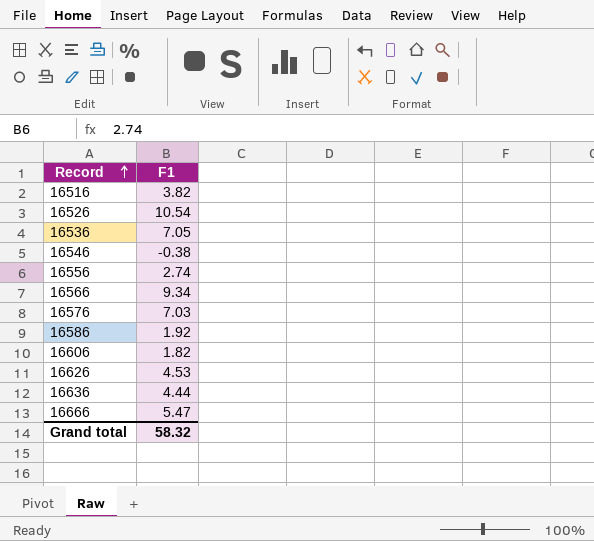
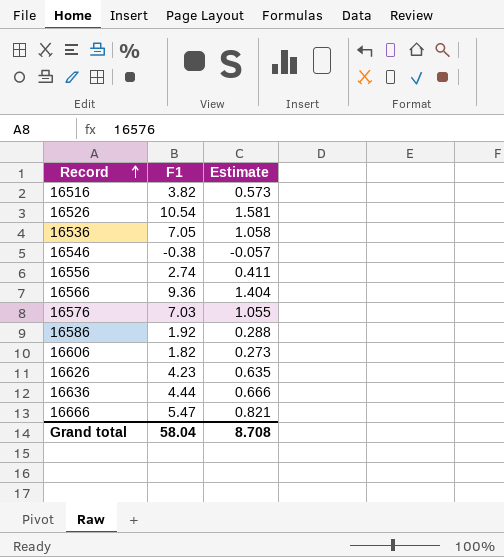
column Estimate | formula: none -> [F1] * 0.15
16566 | F1: 9.34 -> 9.36
16626 | F1: 4.53 -> 4.23
Grand total | F1: 58.32 -> 58.04

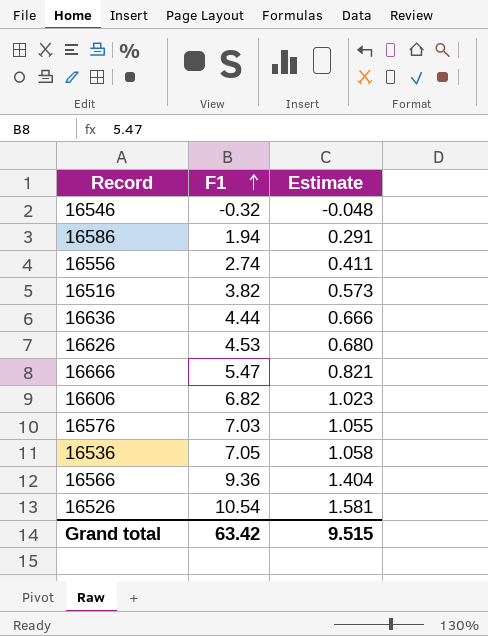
row order: Record ascending -> F1 ascending
16546 | F1: -0.38 -> -0.32
16546 | Estimate: -0.057 -> -0.048
16586 | F1: 1.92 -> 1.94
16586 | Estimate: 0.288 -> 0.291
16626 | F1: 4.23 -> 4.53
16626 | Estimate: 0.635 -> 0.680
16606 | F1: 1.82 -> 6.82
16606 | Estimate: 0.273 -> 1.023
Grand total | F1: 58.04 -> 63.42
Grand total | Estimate: 8.708 -> 9.515

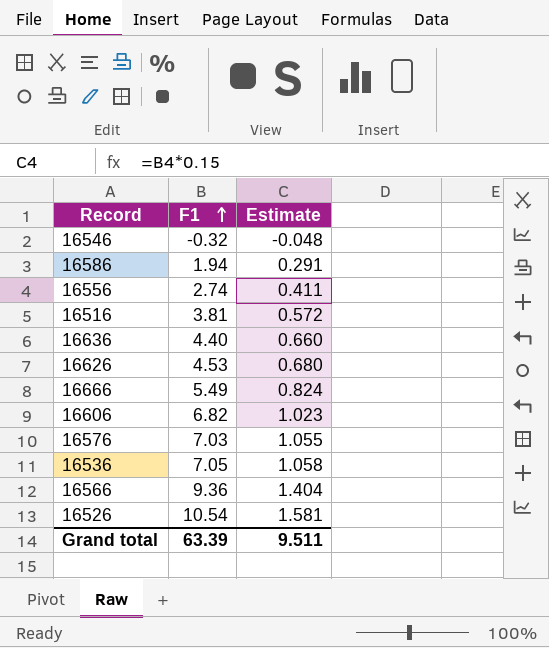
16516 | F1: 3.82 -> 3.81
16516 | Estimate: 0.573 -> 0.572
16636 | F1: 4.44 -> 4.40
16636 | Estimate: 0.666 -> 0.660
16666 | F1: 5.47 -> 5.49
16666 | Estimate: 0.821 -> 0.824
Grand total | F1: 63.42 -> 63.39
Grand total | Estimate: 9.515 -> 9.511

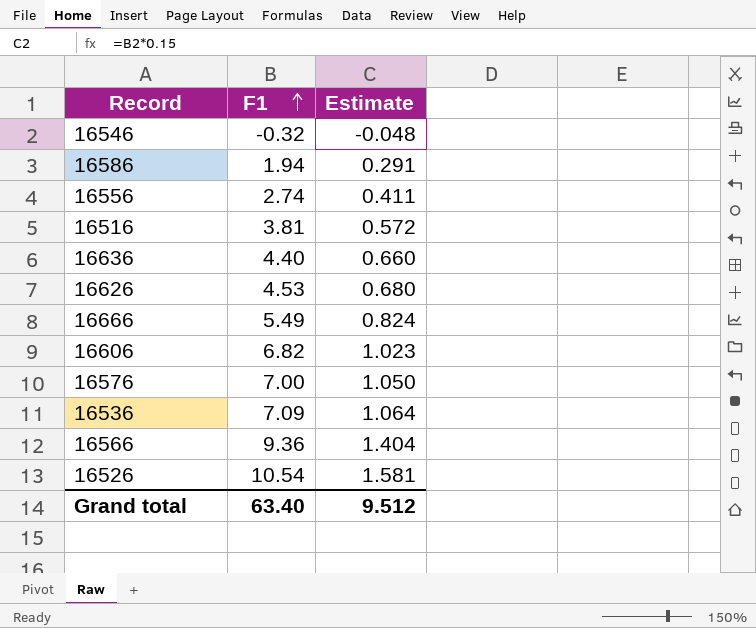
16576 | F1: 7.03 -> 7.00
16576 | Estimate: 1.055 -> 1.050
16536 | F1: 7.05 -> 7.09
16536 | Estimate: 1.058 -> 1.064
Grand total | F1: 63.39 -> 63.40
Grand total | Estimate: 9.511 -> 9.512

